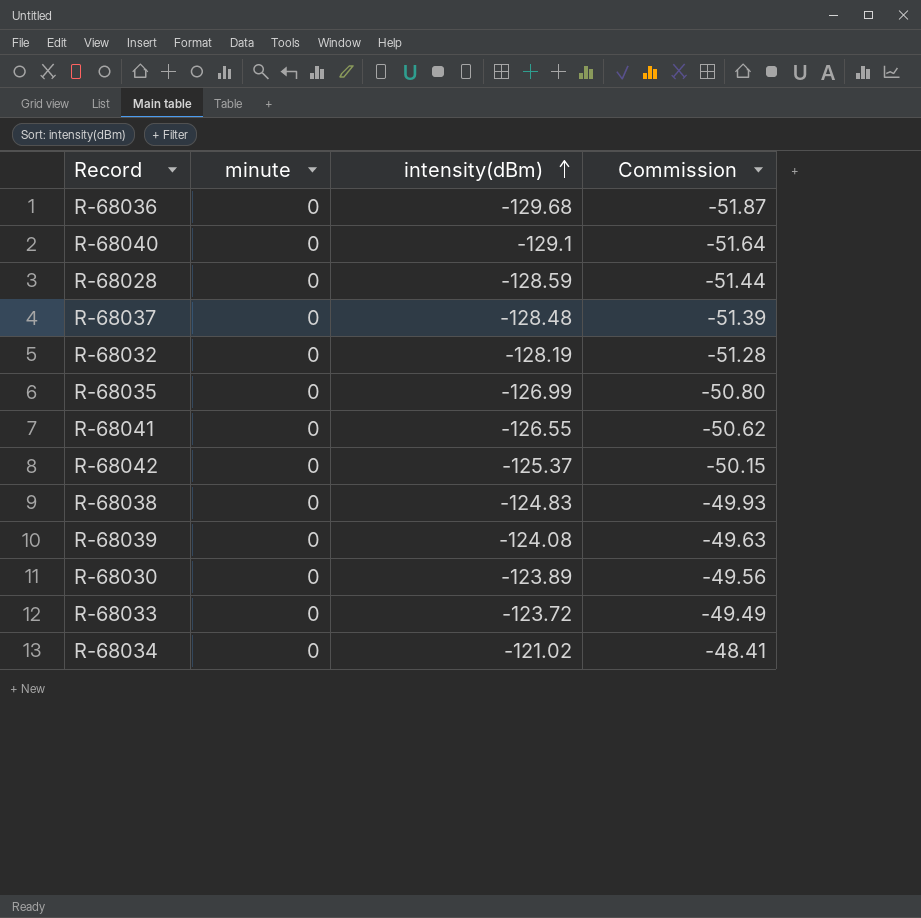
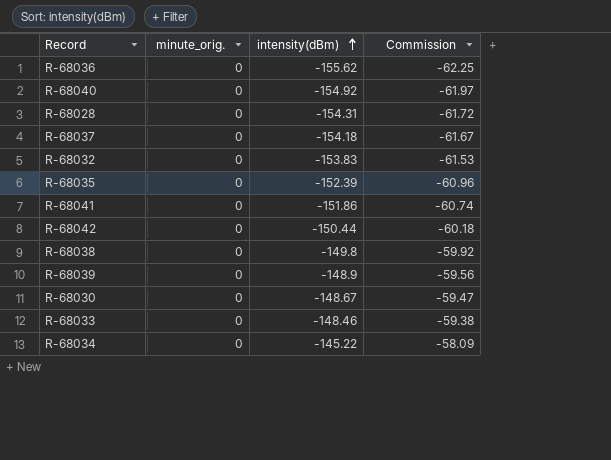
column name: minute -> minute_orig.
R-68036 | intensity(dBm): -129.68 -> -155.62
R-68036 | Commission: -51.87 -> -62.25
R-68040 | intensity(dBm): -129.1 -> -154.92
R-68040 | Commission: -51.64 -> -61.97
R-68028 | intensity(dBm): -128.59 -> -154.31
R-68028 | Commission: -51.44 -> -61.72
R-68037 | intensity(dBm): -128.48 -> -154.18
R-68037 | Commission: -51.39 -> -61.67
R-68032 | intensity(dBm): -128.19 -> -153.83
R-68032 | Commission: -51.28 -> -61.53
R-68035 | intensity(dBm): -126.99 -> -152.39
R-68035 | Commission: -50.80 -> -60.96
R-68041 | intensity(dBm): -126.55 -> -151.86
R-68041 | Commission: -50.62 -> -60.74
R-68042 | intensity(dBm): -125.37 -> -150.44
R-68042 | Commission: -50.15 -> -60.18
R-68038 | intensity(dBm): -124.83 -> -149.8
R-68038 | Commission: -49.93 -> -59.92
R-68039 | intensity(dBm): -124.08 -> -148.9
R-68039 | Commission: -49.63 -> -59.56
R-68030 | intensity(dBm): -123.89 -> -148.67
R-68030 | Commission: -49.56 -> -59.47
R-68033 | intensity(dBm): -123.72 -> -148.46
R-68033 | Commission: -49.49 -> -59.38
R-68034 | intensity(dBm): -121.02 -> -145.22
R-68034 | Commission: -48.41 -> -58.09

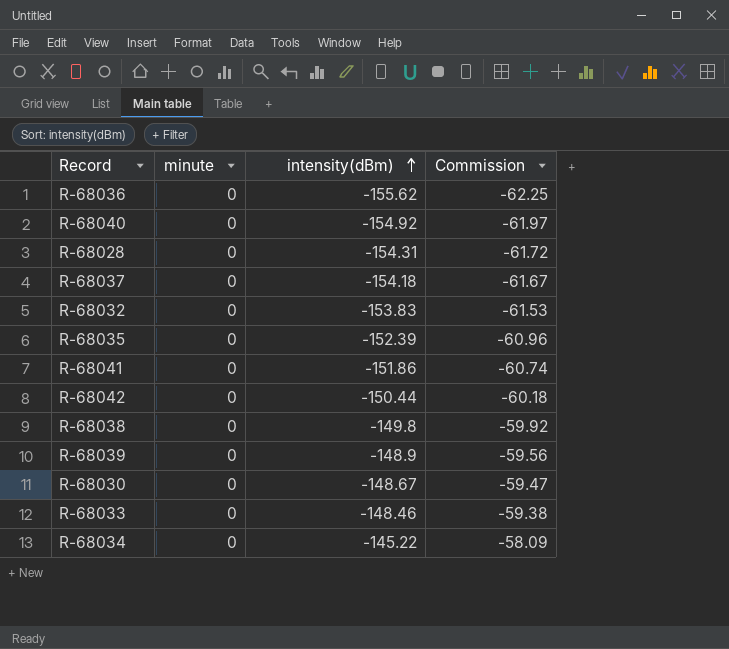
column name: minute_orig. -> minute

